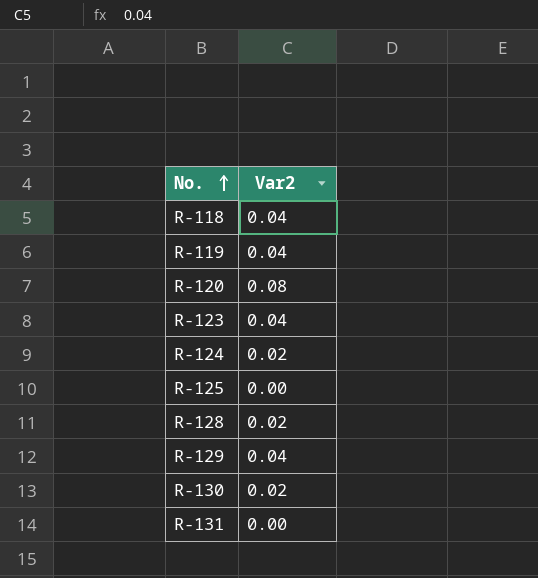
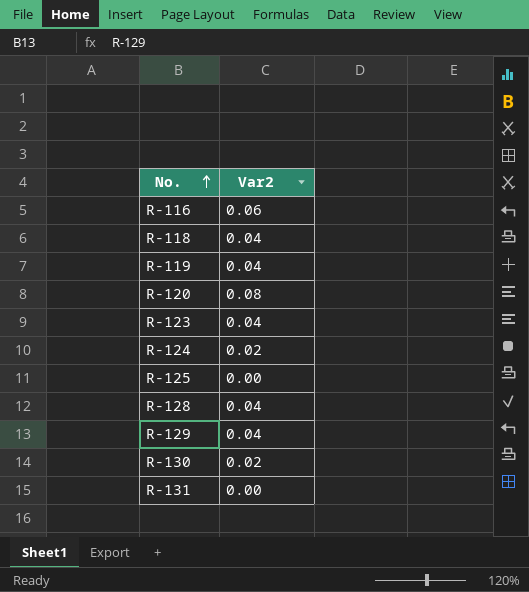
row R-116: none -> 0.06
R-128 | Var2: 0.02 -> 0.04

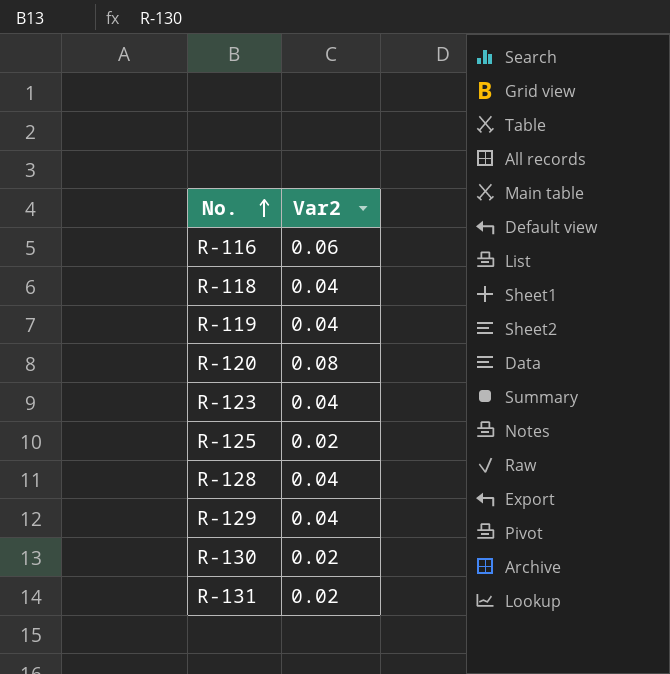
row R-124: 0.02 -> none
R-125 | Var2: 0.00 -> 0.02
R-131 | Var2: 0.00 -> 0.02

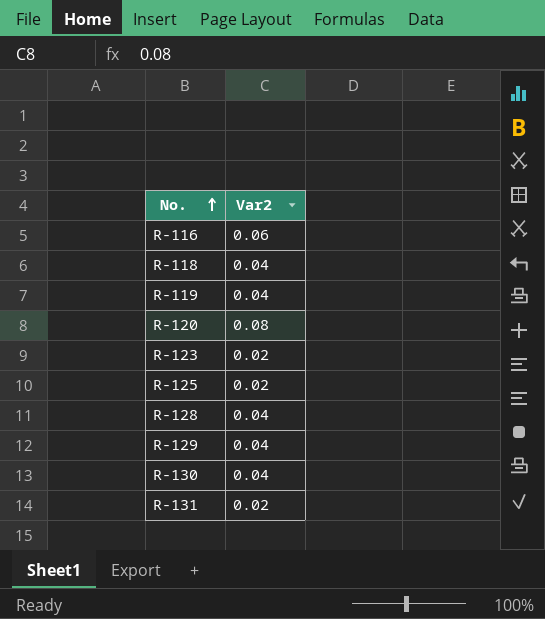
R-123 | Var2: 0.04 -> 0.02
R-130 | Var2: 0.02 -> 0.04

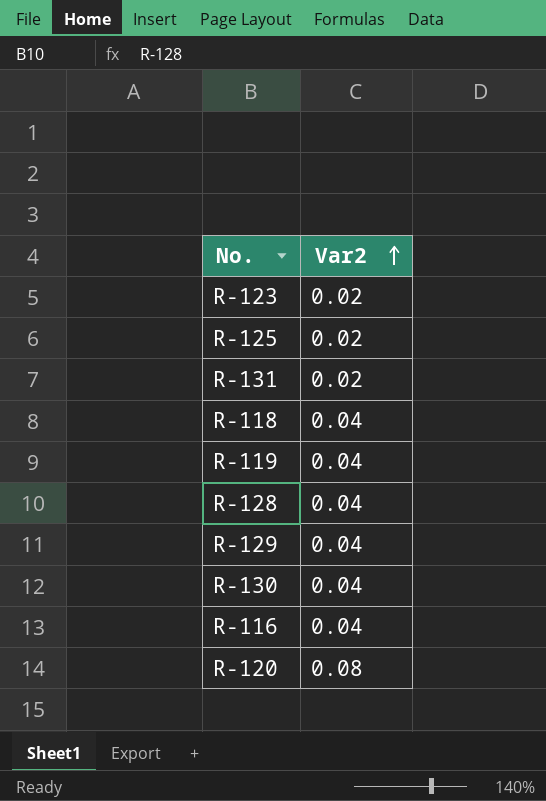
row order: No. ascending -> Var2 ascending
R-116 | Var2: 0.06 -> 0.04

